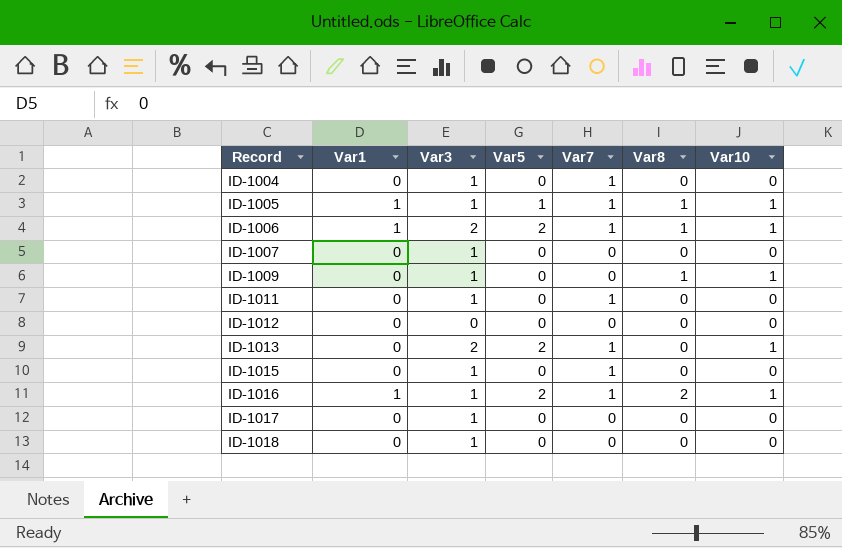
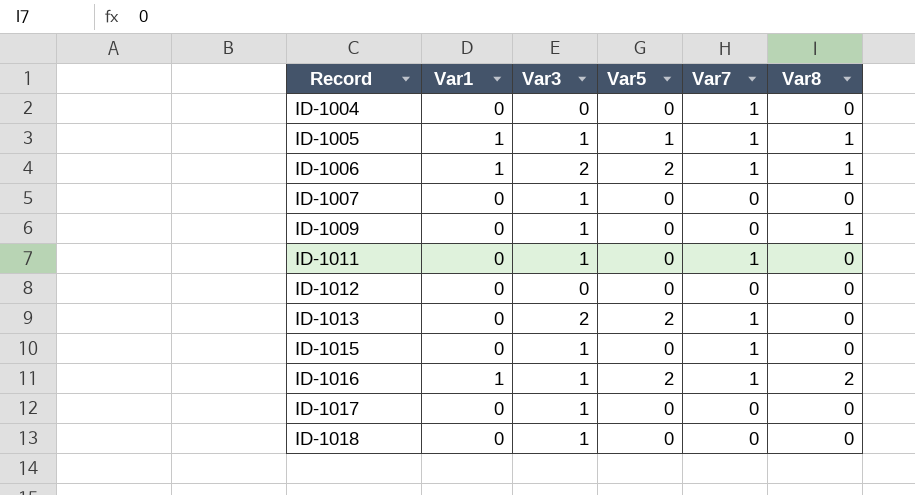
column Var10 | position: 7 -> none
ID-1004 | Var3: 1 -> 0

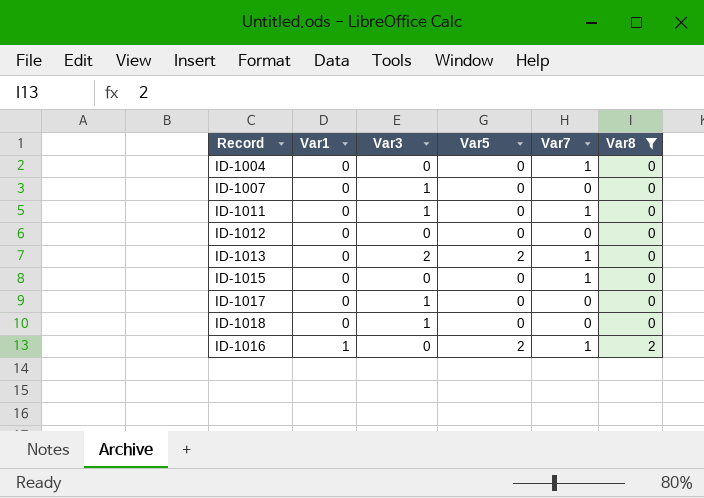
filter: none -> Var8 != 1
row order: Record ascending -> Var1 ascending
ID-1015 | Var3: 1 -> 0
ID-1016 | Var3: 1 -> 0

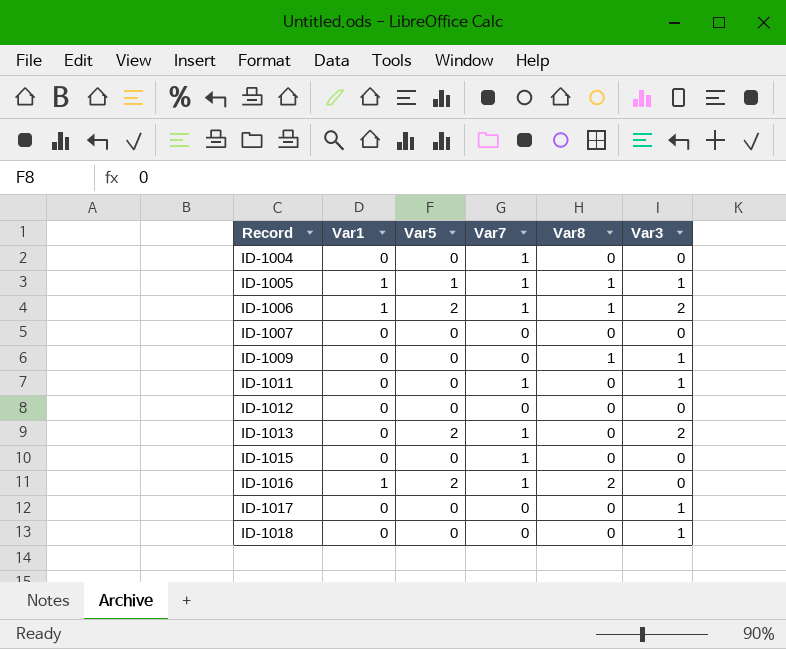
filter: Var8 != 1 -> none
row order: Var1 ascending -> Record ascending
column Var3 | position: 3 -> 6
ID-1007 | Var3: 1 -> 0

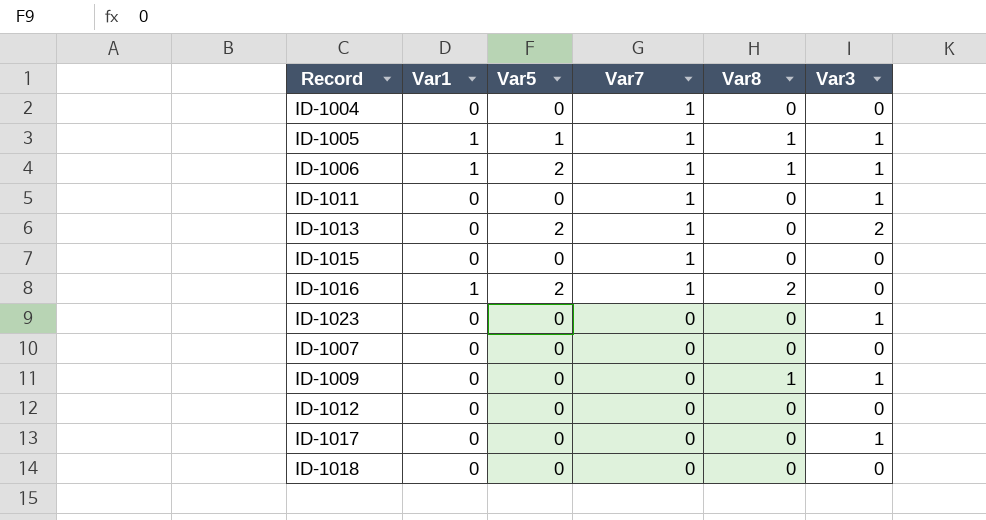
row order: Record ascending -> Var7 descending
ID-1006 | Var3: 2 -> 1
row ID-1023: none -> 0 | 0 | 0 | 0 | 1
ID-1018 | Var3: 1 -> 0

